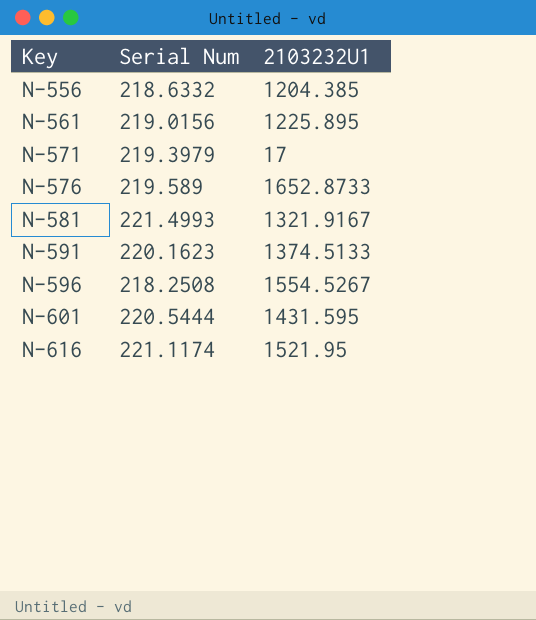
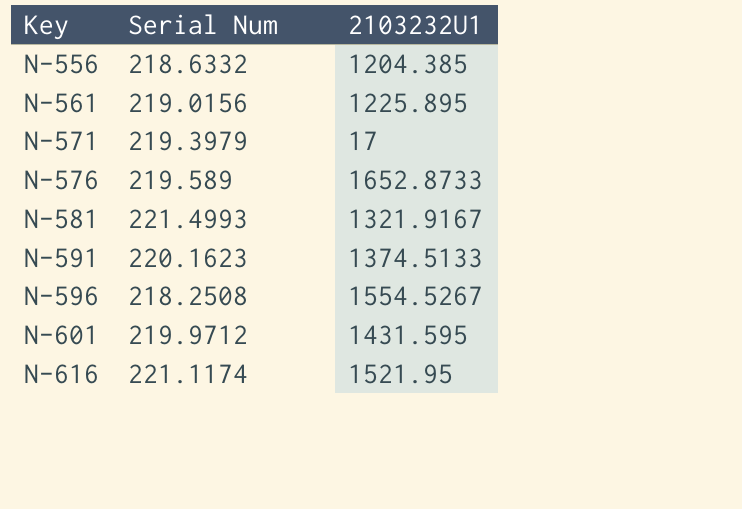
N-601 | Serial Num: 220.5444 -> 219.9712

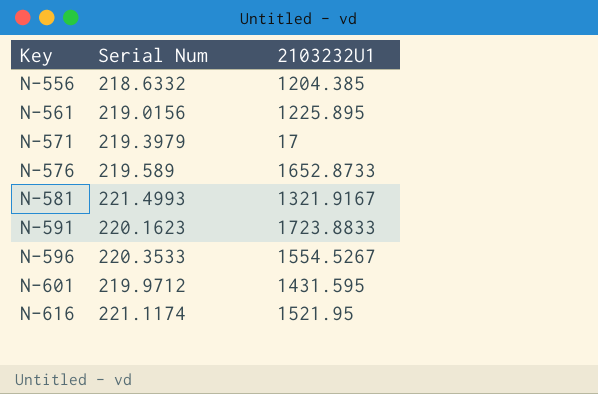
N-591 | 2103232U1: 1374.5133 -> 1723.8833
N-596 | Serial Num: 218.2508 -> 220.3533

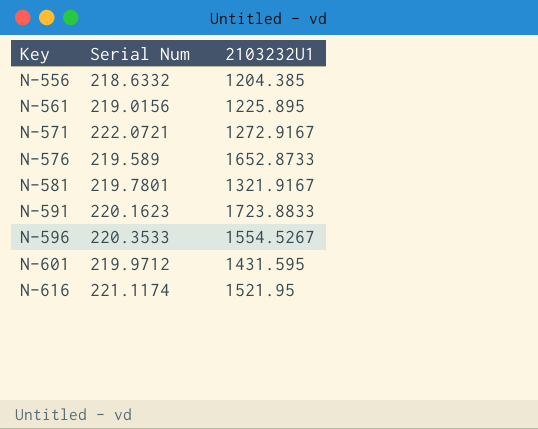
N-571 | Serial Num: 219.3979 -> 222.0721
N-571 | 2103232U1: 17 -> 1272.9167
N-581 | Serial Num: 221.4993 -> 219.7801

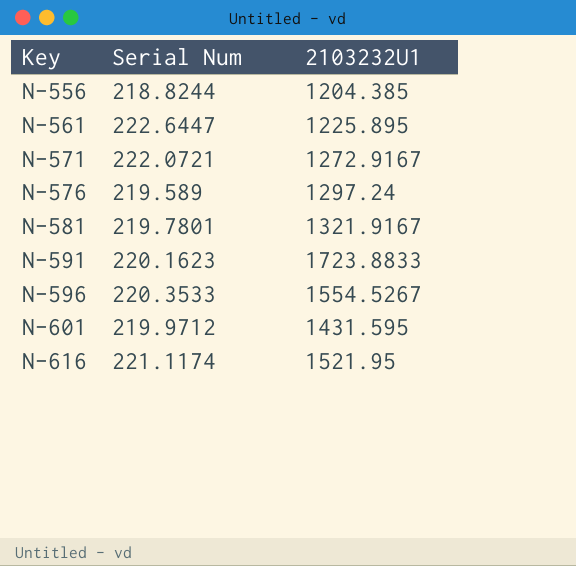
N-556 | Serial Num: 218.6332 -> 218.8244
N-561 | Serial Num: 219.0156 -> 222.6447
N-576 | 2103232U1: 1652.8733 -> 1297.24

